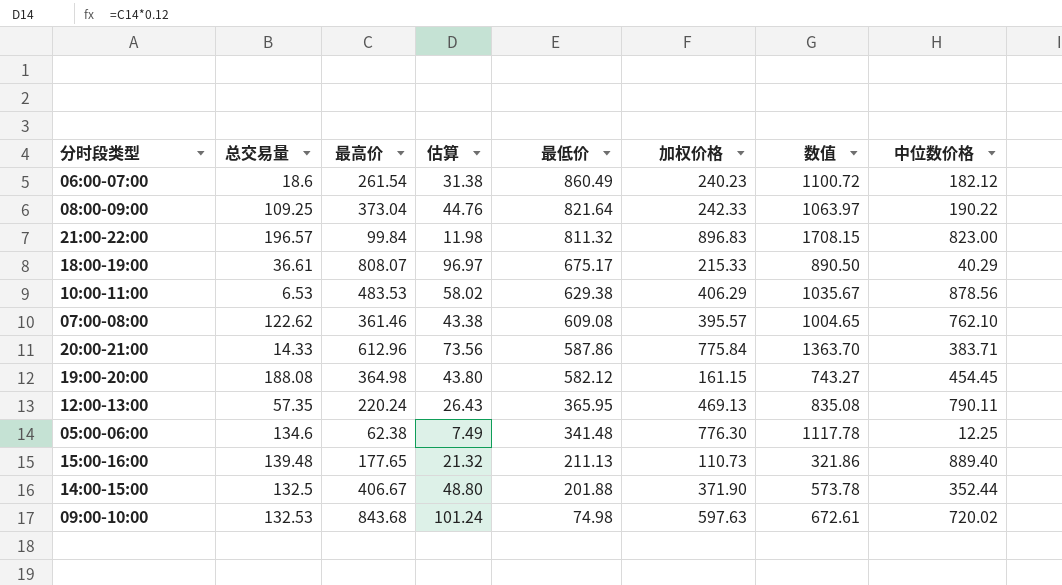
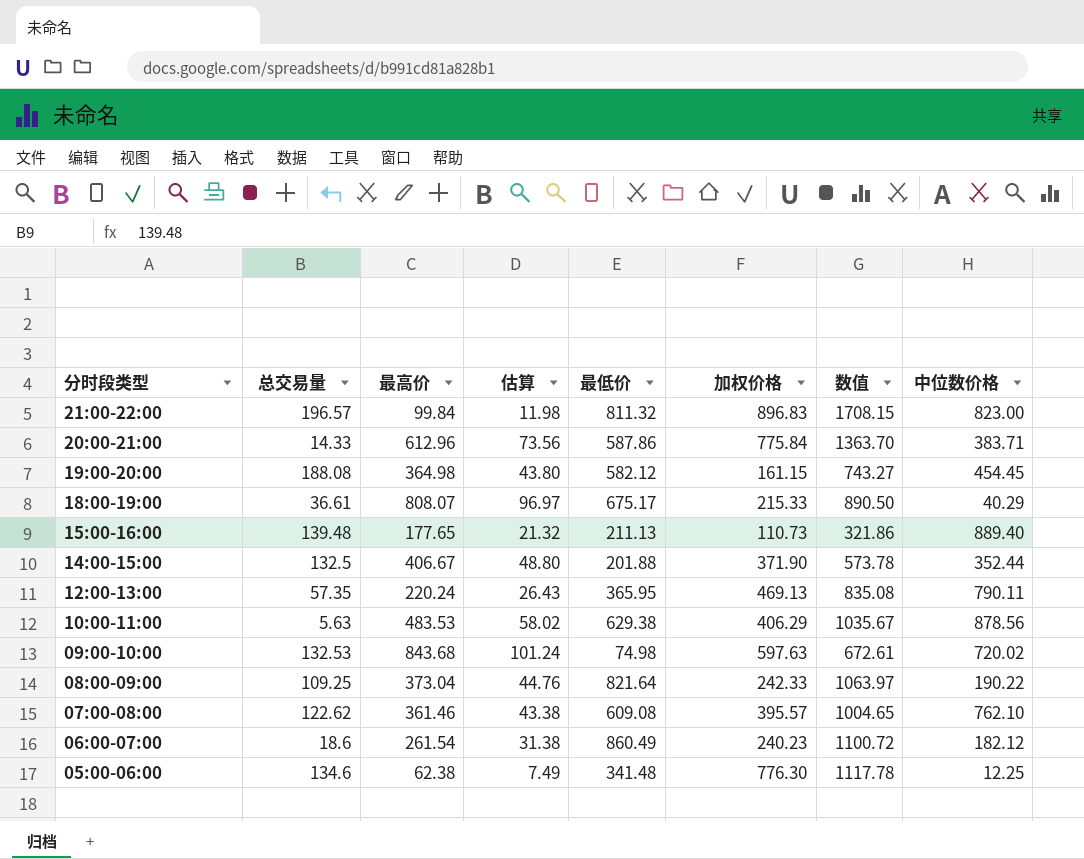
row order: 最低价 descending -> 分时段类型 descending
10:00-11:00 | 总交易量: 6.53 -> 5.63

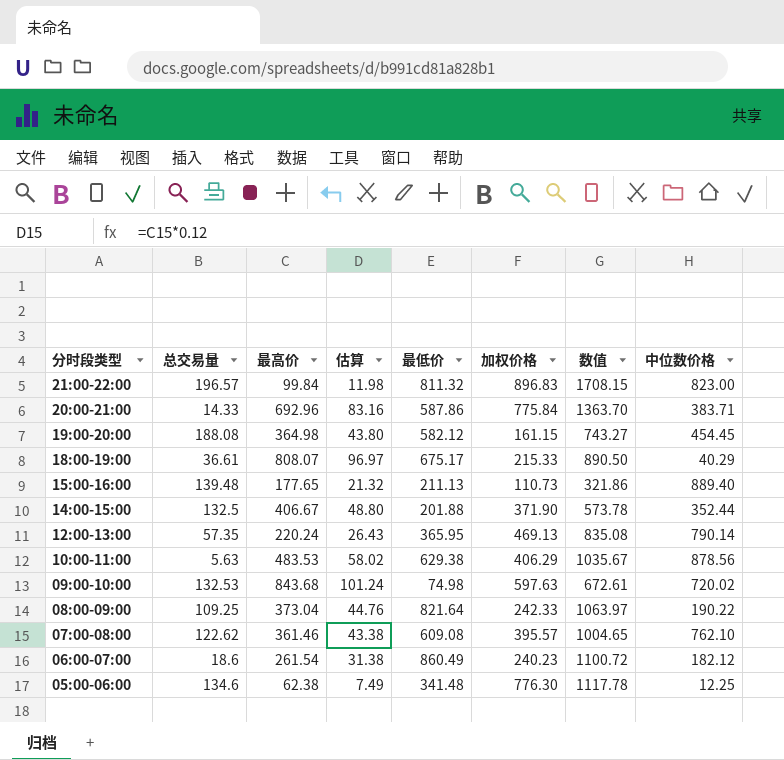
20:00-21:00 | 最高价: 612.96 -> 692.96
20:00-21:00 | 估算: 73.56 -> 83.16
12:00-13:00 | 中位数价格: 790.11 -> 790.14

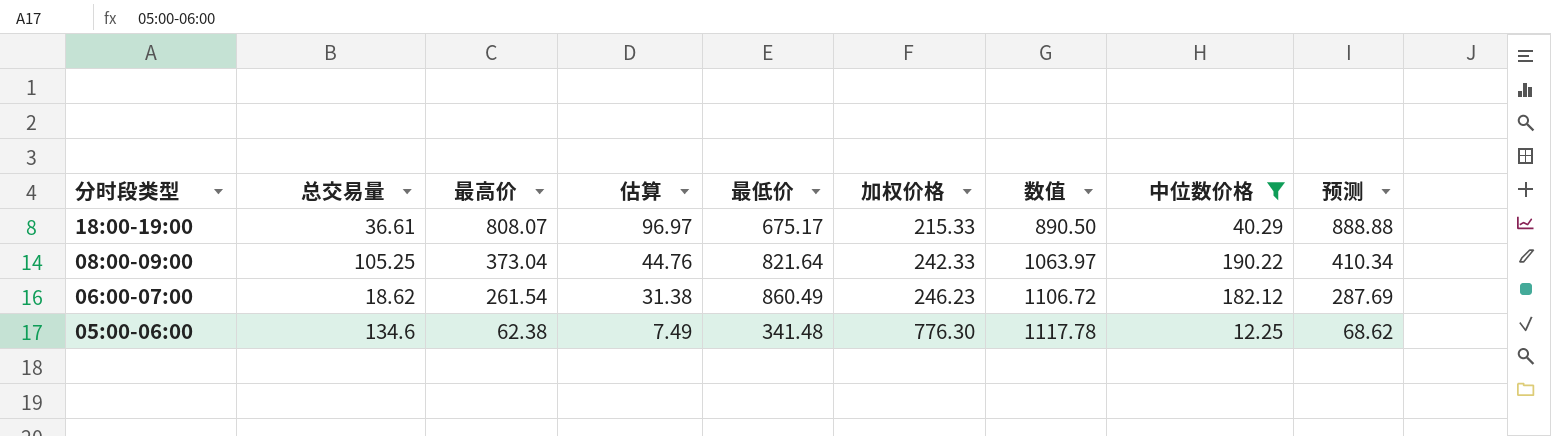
filter: none -> 中位数价格 <= 190.22
column 预测 | formula: none -> [最高价] * 1.1
08:00-09:00 | 总交易量: 109.25 -> 105.25
06:00-07:00 | 总交易量: 18.6 -> 18.62
06:00-07:00 | 加权价格: 240.23 -> 246.23
06:00-07:00 | 数值: 1100.72 -> 1106.72

